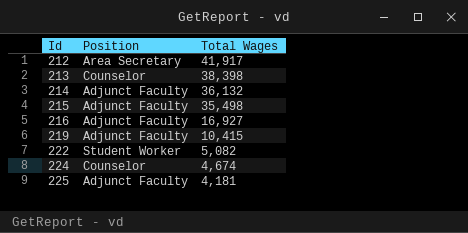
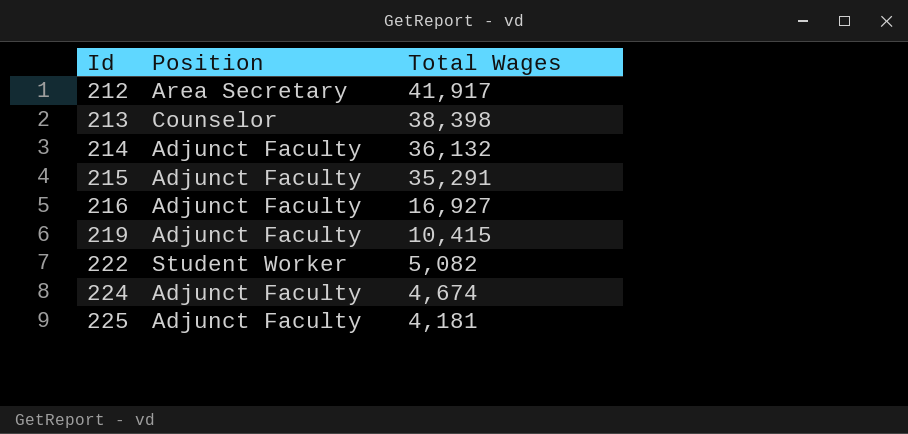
215 | Total Wages: 35,498 -> 35,291
224 | Position: Counselor -> Adjunct Faculty

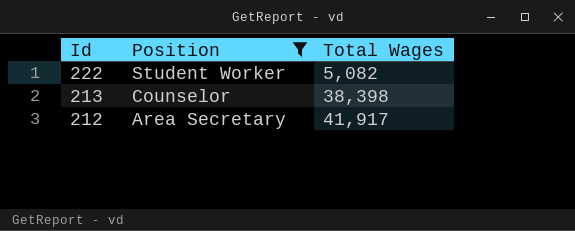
filter: none -> Position != Adjunct Faculty
row order: Id ascending -> Id descending

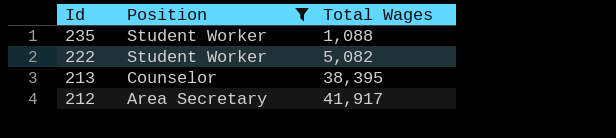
row 235: none -> Student Worker | 1,088
213 | Total Wages: 38,398 -> 38,395

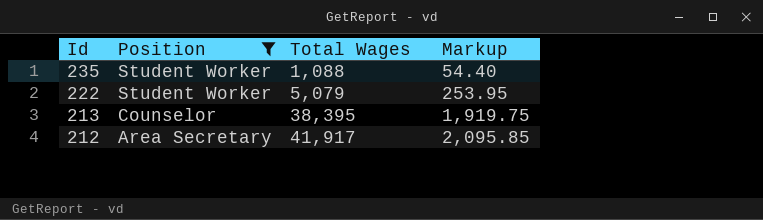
column Markup | formula: none -> [Total Wages] * 0.05
222 | Total Wages: 5,082 -> 5,079

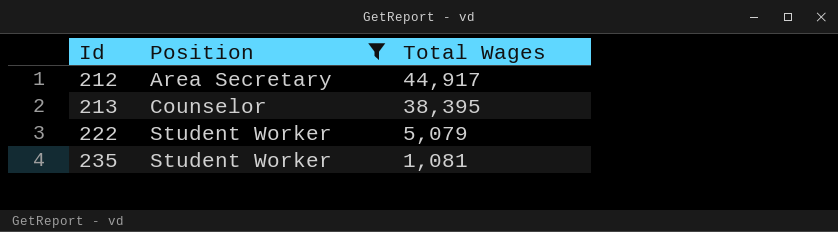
row order: Id descending -> Id ascending
column Markup | formula: [Total Wages] * 0.05 -> none
212 | Total Wages: 41,917 -> 44,917
235 | Total Wages: 1,088 -> 1,081

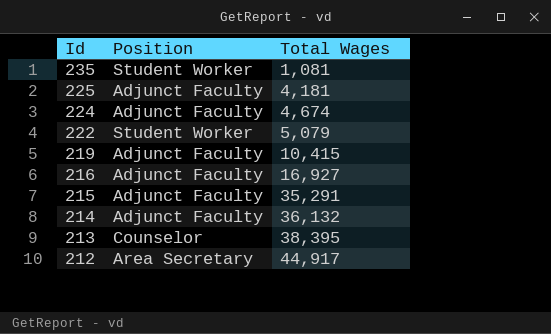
filter: Position != Adjunct Faculty -> none
row order: Id ascending -> Id descending

